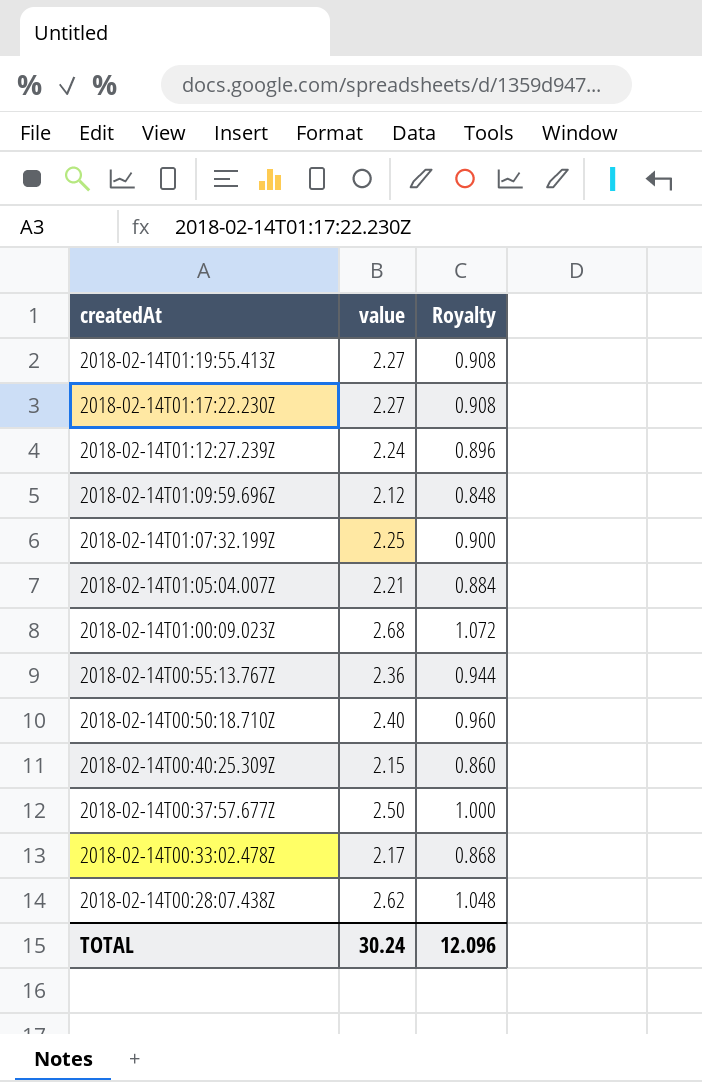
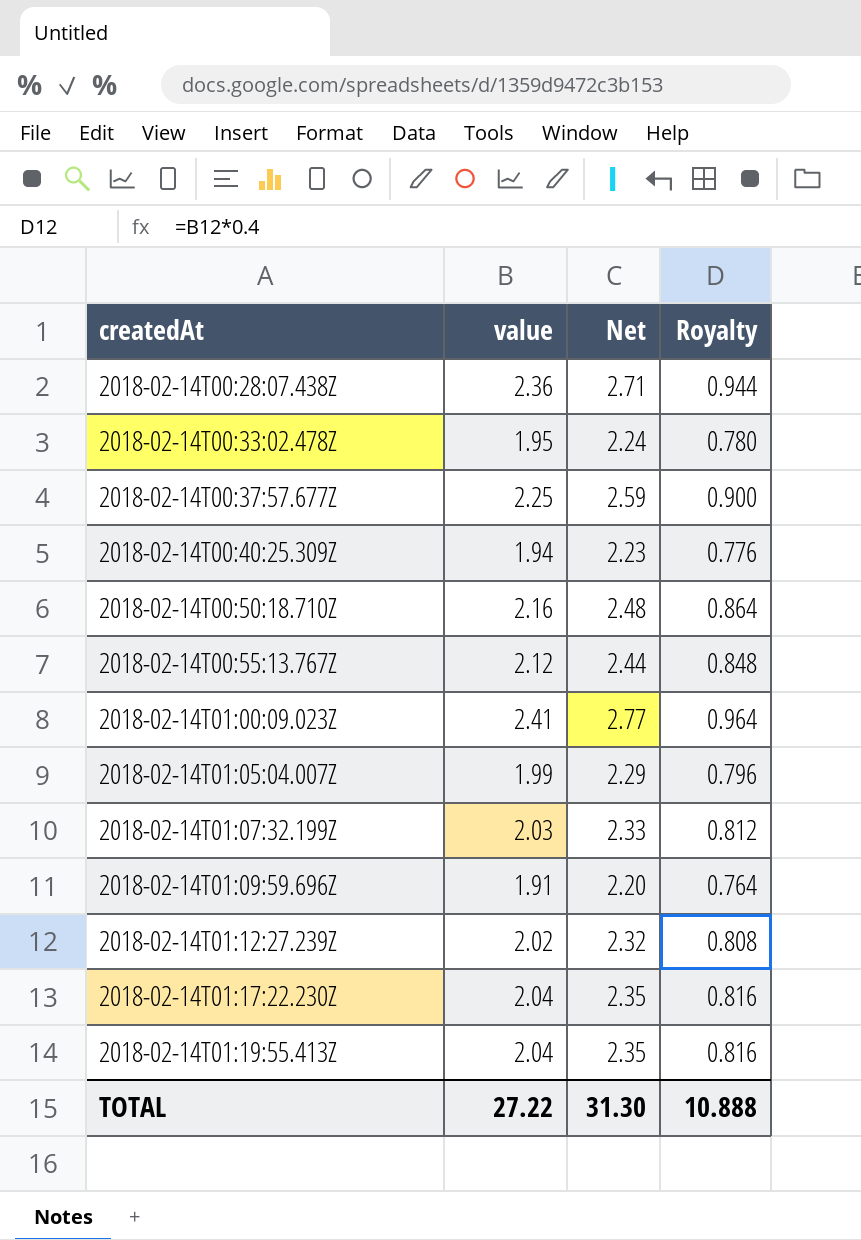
row order: createdAt descending -> createdAt ascending
column Net | formula: none -> [value] * 1.15
2018-02-14T00:28:07.438Z | value: 2.62 -> 2.36
2018-02-14T00:28:07.438Z | Royalty: 1.048 -> 0.944
2018-02-14T00:33:02.478Z | value: 2.17 -> 1.95
2018-02-14T00:33:02.478Z | Royalty: 0.868 -> 0.780
2018-02-14T00:37:57.677Z | value: 2.50 -> 2.25
2018-02-14T00:37:57.677Z | Royalty: 1.000 -> 0.900
2018-02-14T00:40:25.309Z | value: 2.15 -> 1.94
2018-02-14T00:40:25.309Z | Royalty: 0.860 -> 0.776
2018-02-14T00:50:18.710Z | value: 2.40 -> 2.16
2018-02-14T00:50:18.710Z | Royalty: 0.960 -> 0.864
2018-02-14T00:55:13.767Z | value: 2.36 -> 2.12
2018-02-14T00:55:13.767Z | Royalty: 0.944 -> 0.848
2018-02-14T01:00:09.023Z | value: 2.68 -> 2.41
2018-02-14T01:00:09.023Z | Royalty: 1.072 -> 0.964
2018-02-14T01:05:04.007Z | value: 2.21 -> 1.99
2018-02-14T01:05:04.007Z | Royalty: 0.884 -> 0.796
2018-02-14T01:07:32.199Z | value: 2.25 -> 2.03
2018-02-14T01:07:32.199Z | Royalty: 0.900 -> 0.812
2018-02-14T01:09:59.696Z | value: 2.12 -> 1.91
2018-02-14T01:09:59.696Z | Royalty: 0.848 -> 0.764
2018-02-14T01:12:27.239Z | value: 2.24 -> 2.02
2018-02-14T01:12:27.239Z | Royalty: 0.896 -> 0.808
2018-02-14T01:17:22.230Z | value: 2.27 -> 2.04
2018-02-14T01:17:22.230Z | Royalty: 0.908 -> 0.816
2018-02-14T01:19:55.413Z | value: 2.27 -> 2.04
2018-02-14T01:19:55.413Z | Royalty: 0.908 -> 0.816
TOTAL | value: 30.24 -> 27.22
TOTAL | Royalty: 12.096 -> 10.888

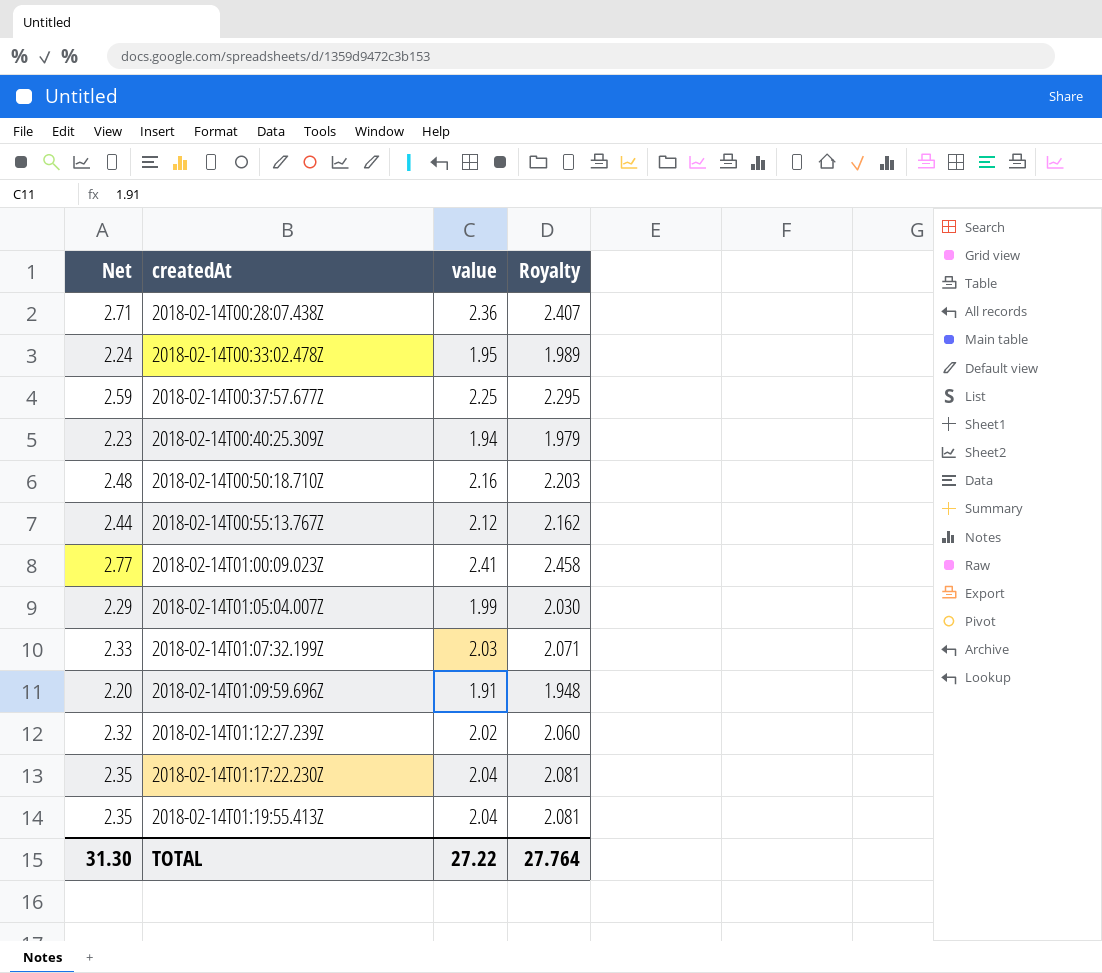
column Net | position: 3 -> 1
column Royalty | formula: [value] * 0.4 -> [value] * 1.02
TOTAL | Royalty: 10.888 -> 27.764

